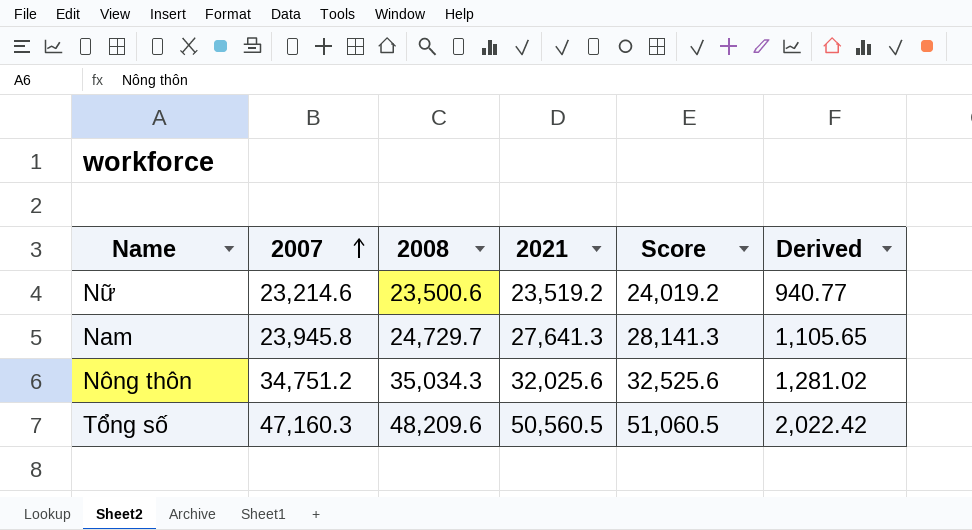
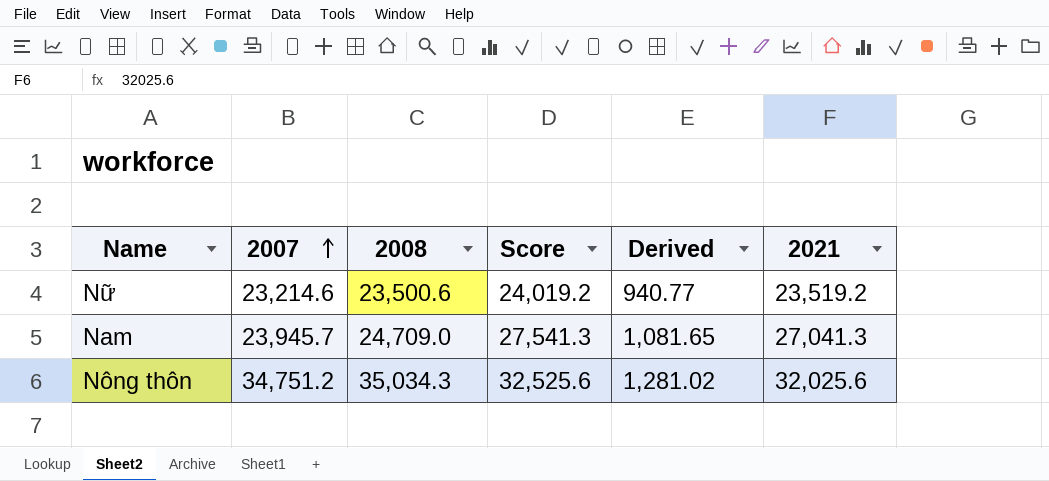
column 2021 | position: 4 -> 6
row Tổng số: 47,160.3 | 48,209.6 | 50,560.5 | 51,060.5 | 2,022.42 -> none
Nam | 2007: 23,945.8 -> 23,945.7
Nam | 2008: 24,729.7 -> 24,709.0
Nam | Score: 28,141.3 -> 27,541.3
Nam | Derived: 1,105.65 -> 1,081.65
Nam | 2021: 27,641.3 -> 27,041.3

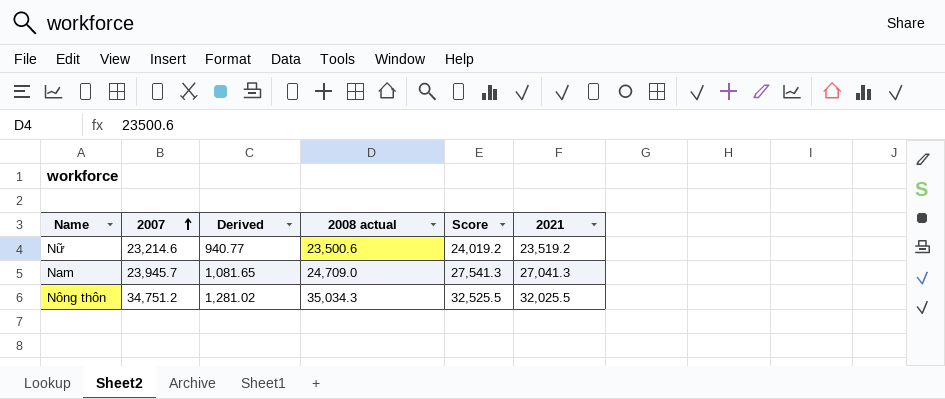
column Derived | position: 5 -> 3
column name: 2008 -> 2008 actual
Nông thôn | Score: 32,525.6 -> 32,525.5
Nông thôn | 2021: 32,025.6 -> 32,025.5

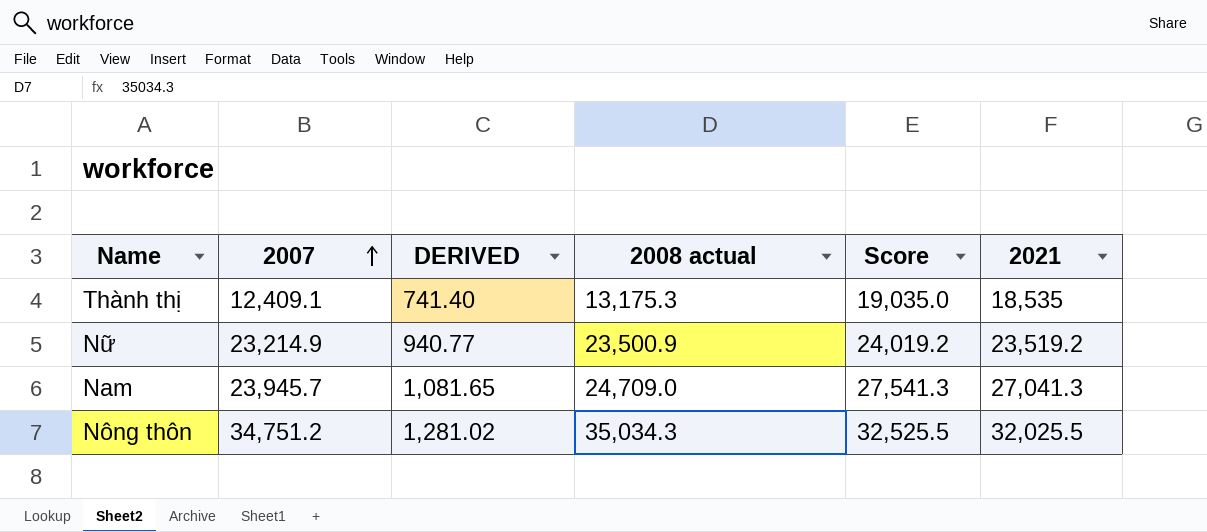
column name: Derived -> DERIVED
row Thành thị: none -> 12,409.1 | 741.40 | 13,175.3 | 19,035.0 | 18,535
Nữ | 2007: 23,214.6 -> 23,214.9
Nữ | 2008 actual: 23,500.6 -> 23,500.9

